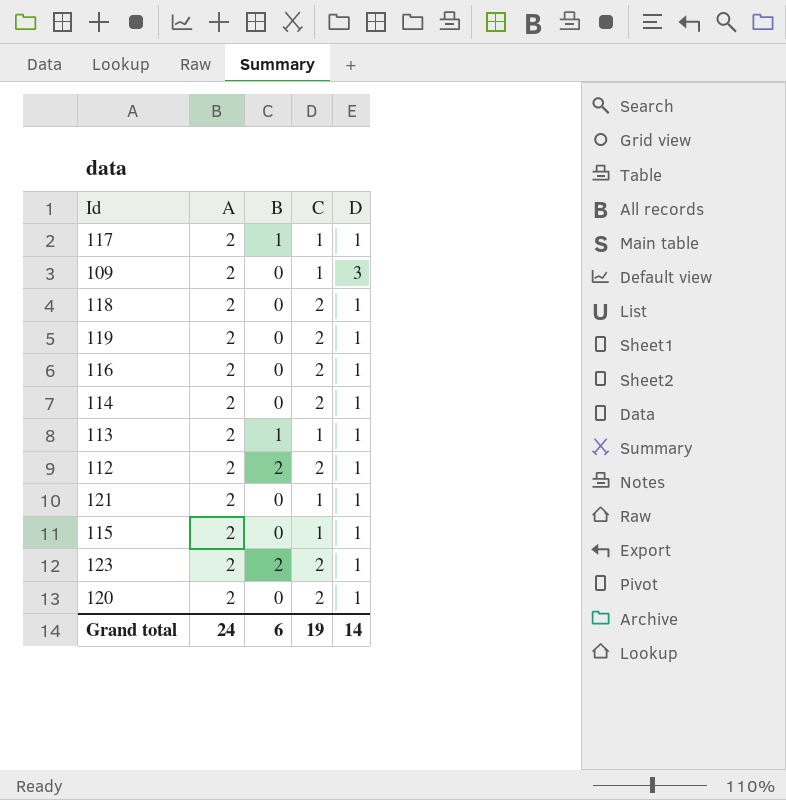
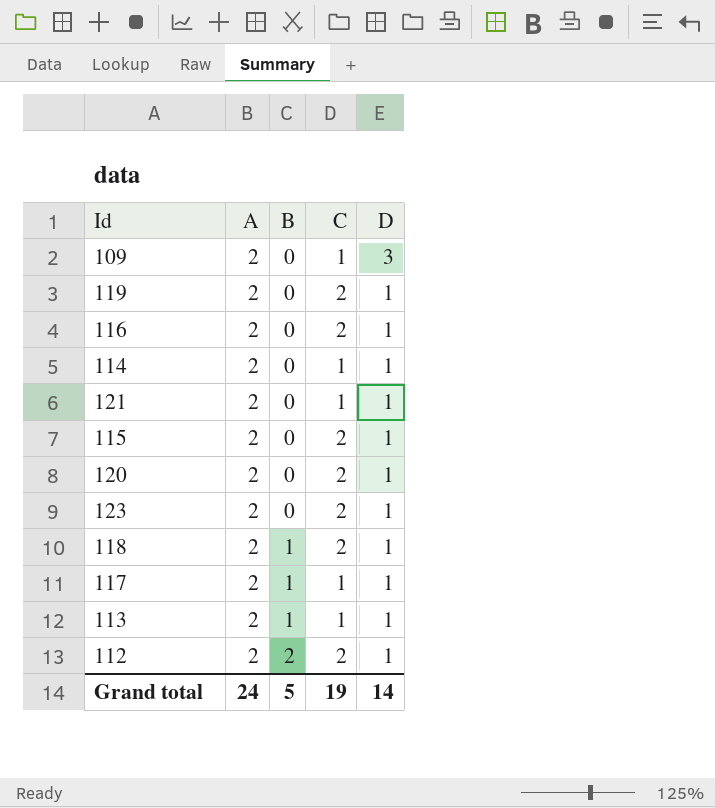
row order: none -> B ascending
114 | C: 2 -> 1
115 | C: 1 -> 2
123 | B: 2 -> 0
118 | B: 0 -> 1
Grand total | B: 6 -> 5

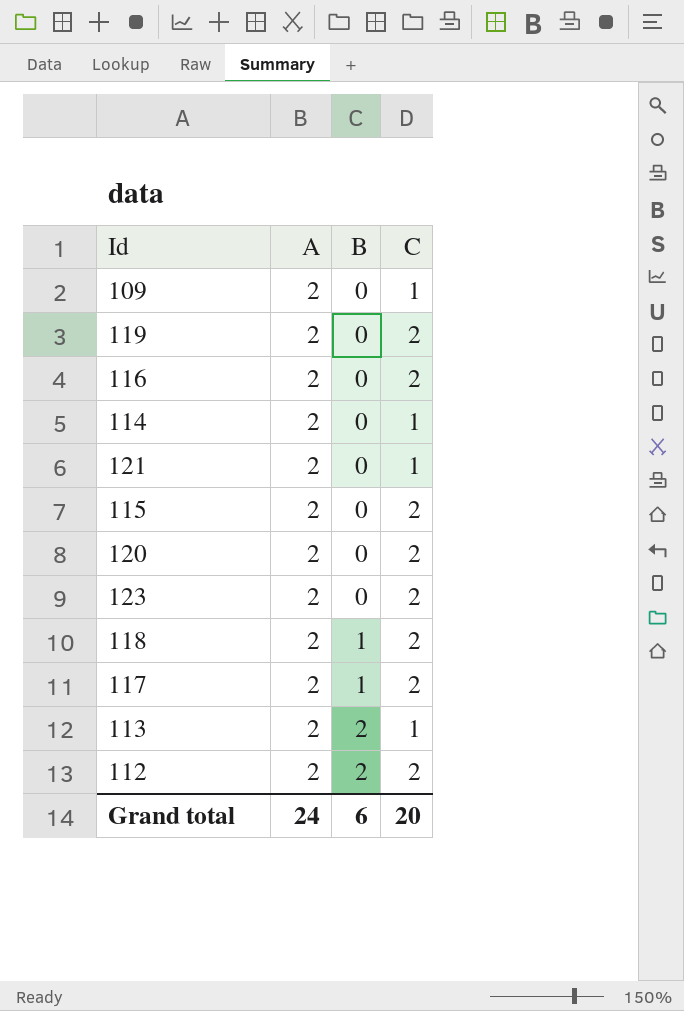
column D | position: 5 -> none
117 | C: 1 -> 2
113 | B: 1 -> 2
Grand total | B: 5 -> 6
Grand total | C: 19 -> 20

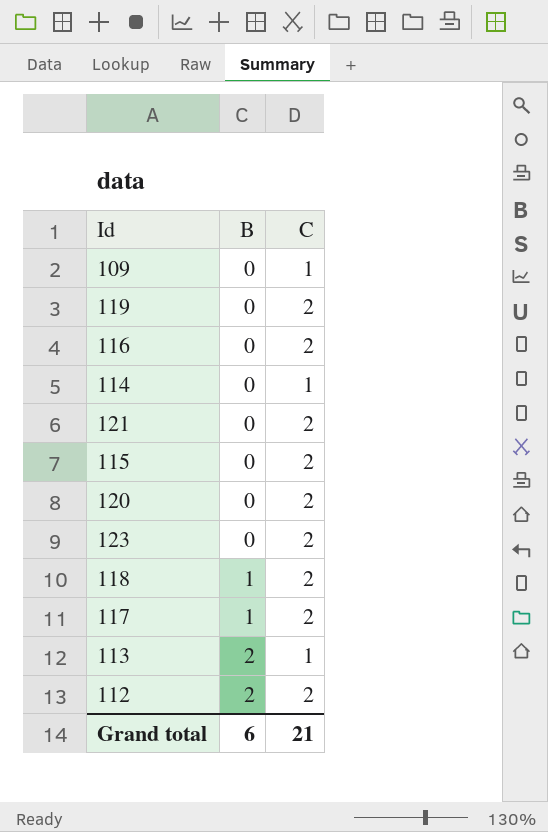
column A | position: 2 -> none
121 | C: 1 -> 2
Grand total | C: 20 -> 21

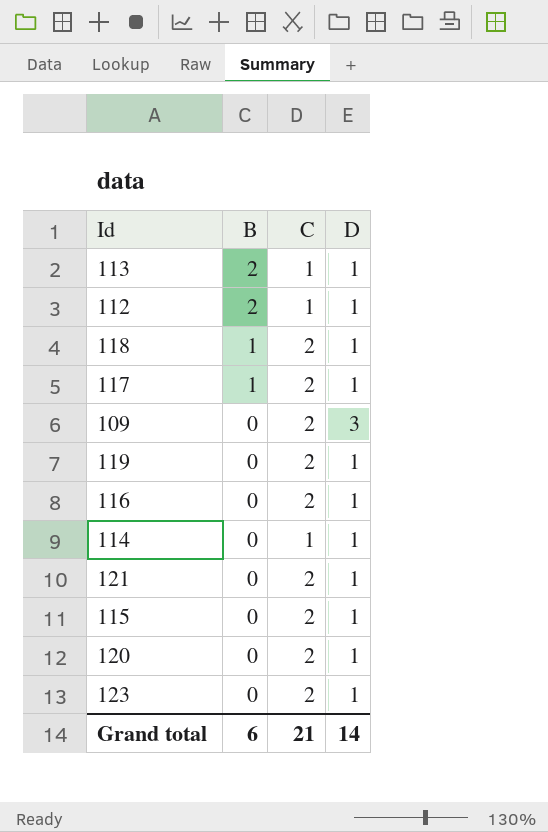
row order: B ascending -> B descending
column D | position: none -> 4
112 | C: 2 -> 1
109 | C: 1 -> 2

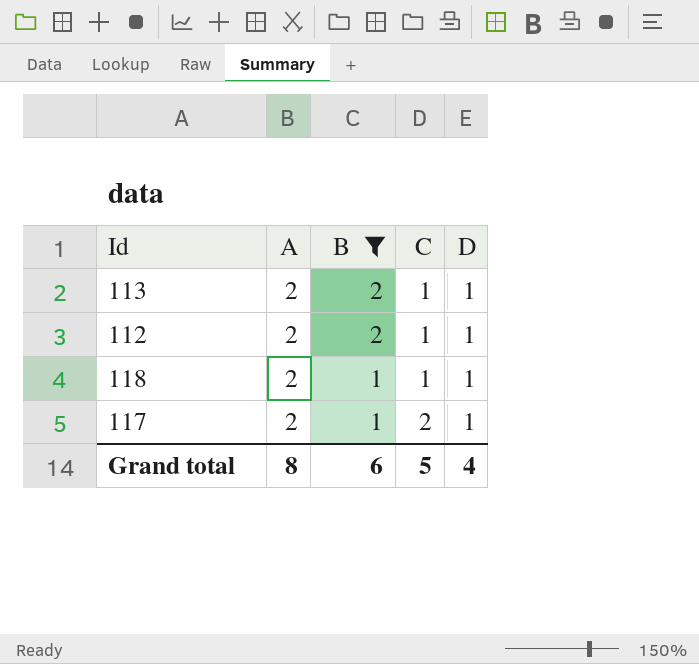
filter: none -> B != 0
column A | position: none -> 2
118 | C: 2 -> 1
Grand total | C: 21 -> 5
Grand total | D: 14 -> 4

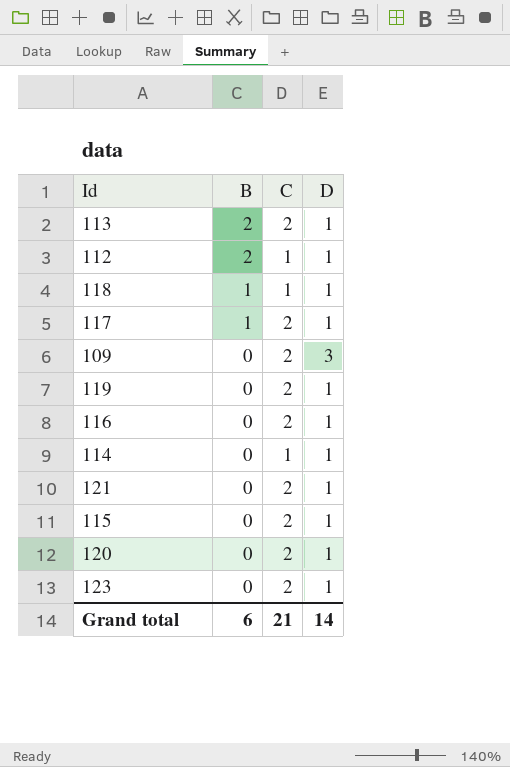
filter: B != 0 -> none
column A | position: 2 -> none
113 | C: 1 -> 2
Grand total | C: 5 -> 21
Grand total | D: 4 -> 14

